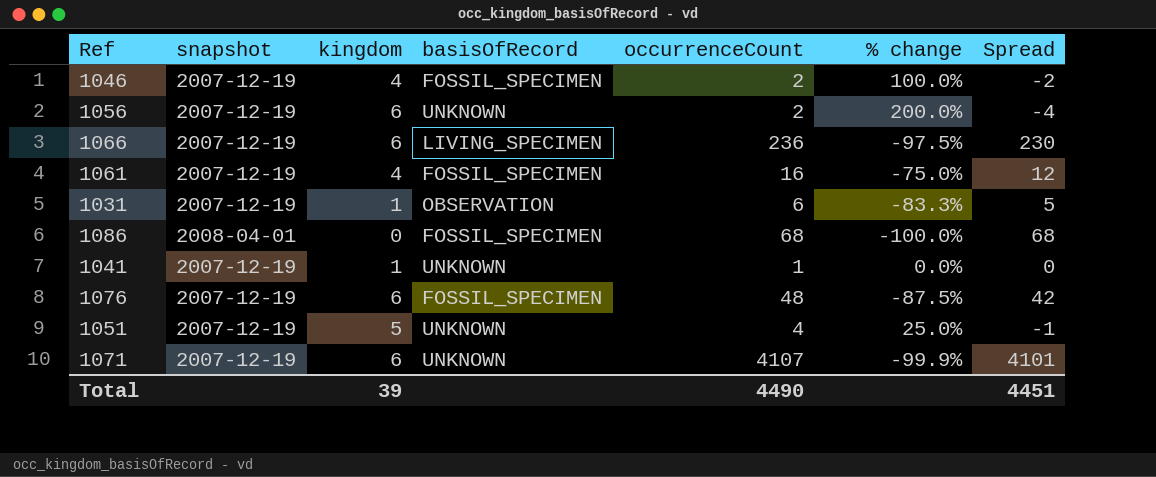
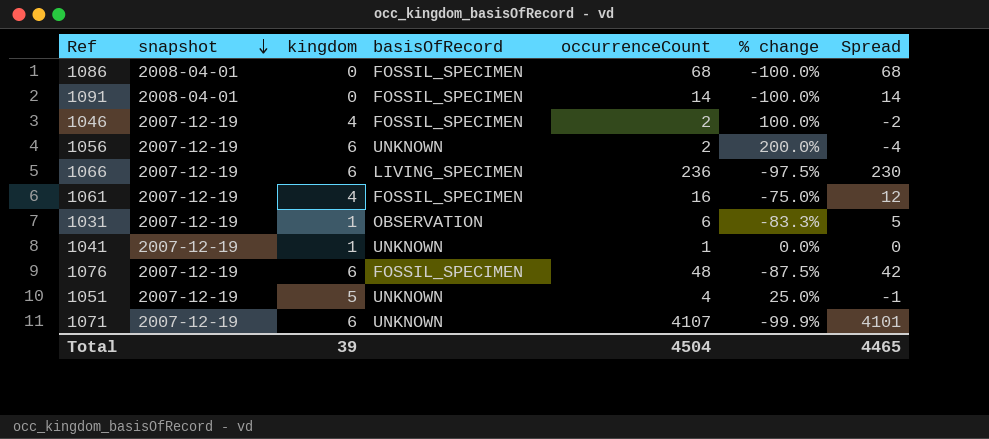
row order: none -> snapshot descending
row 1091: none -> 2008-04-01 | 0 | FOSSIL_SPECIMEN | 14 | -100.0% | 14
Total | occurrenceCount: 4490 -> 4504
Total | Spread: 4451 -> 4465

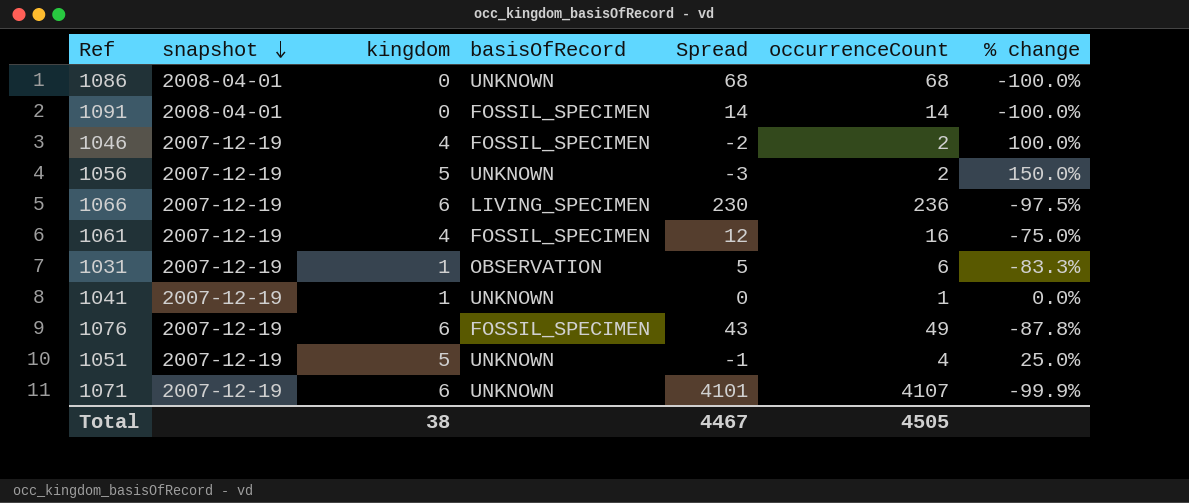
column Spread | position: 7 -> 5
1086 | basisOfRecord: FOSSIL_SPECIMEN -> UNKNOWN
1056 | kingdom: 6 -> 5
1056 | Spread: -4 -> -3
1056 | % change: 200.0% -> 150.0%
1076 | Spread: 42 -> 43
1076 | occurrenceCount: 48 -> 49
1076 | % change: -87.5% -> -87.8%
Total | kingdom: 39 -> 38
Total | Spread: 4465 -> 4467
Total | occurrenceCount: 4504 -> 4505

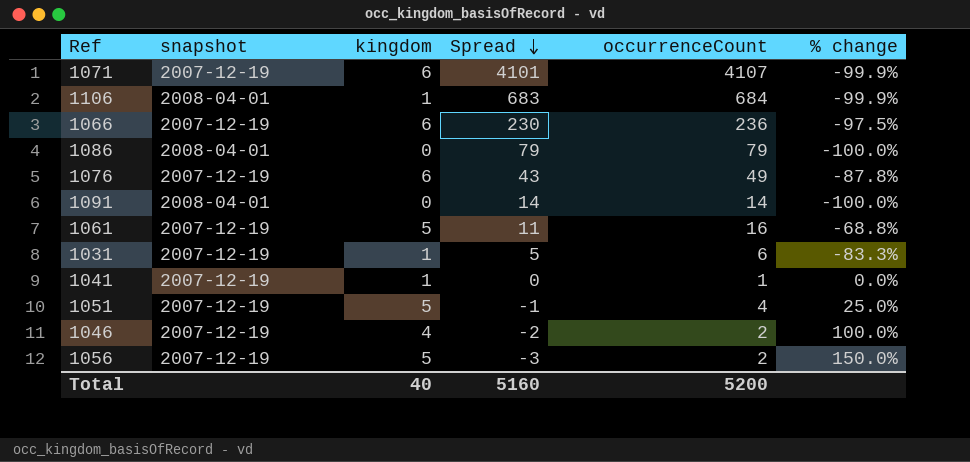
row order: snapshot descending -> Spread descending
column basisOfRecord | position: 4 -> none
row 1106: none -> 2008-04-01 | 1 | 683 | 684 | -99.9%
1086 | Spread: 68 -> 79
1086 | occurrenceCount: 68 -> 79
1061 | kingdom: 4 -> 5
1061 | Spread: 12 -> 11
1061 | % change: -75.0% -> -68.8%
Total | kingdom: 38 -> 40
Total | Spread: 4467 -> 5160
Total | occurrenceCount: 4505 -> 5200

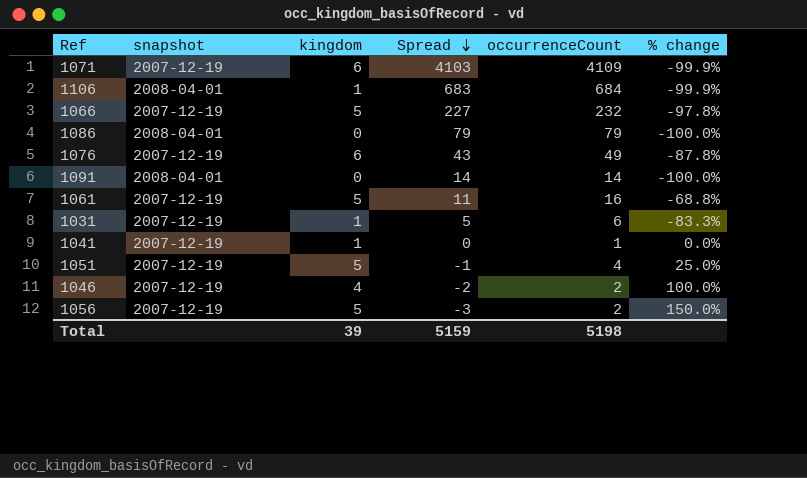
1071 | Spread: 4101 -> 4103
1071 | occurrenceCount: 4107 -> 4109
1066 | kingdom: 6 -> 5
1066 | Spread: 230 -> 227
1066 | occurrenceCount: 236 -> 232
1066 | % change: -97.5% -> -97.8%
Total | kingdom: 40 -> 39
Total | Spread: 5160 -> 5159
Total | occurrenceCount: 5200 -> 5198

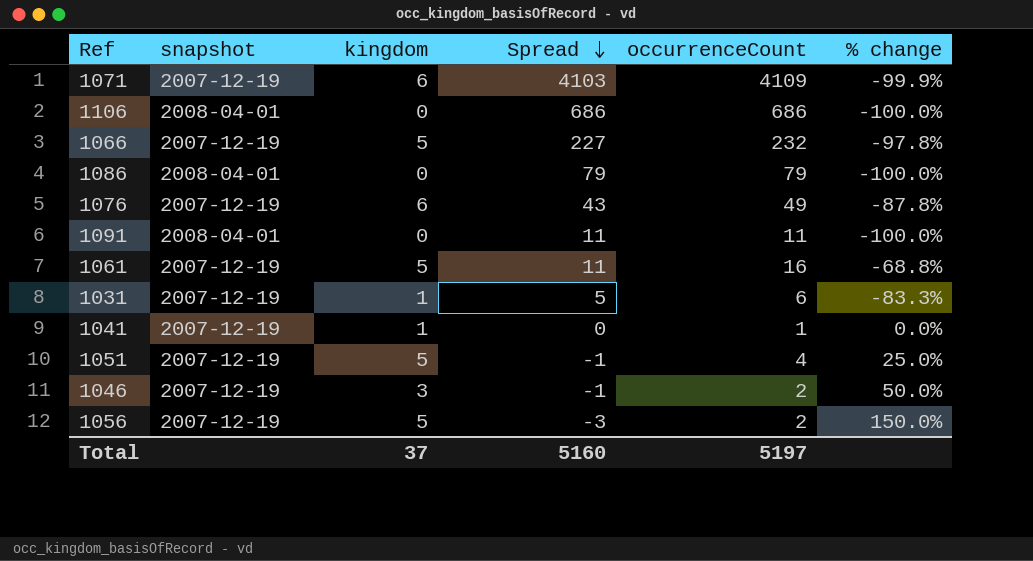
1106 | kingdom: 1 -> 0
1106 | Spread: 683 -> 686
1106 | occurrenceCount: 684 -> 686
1106 | % change: -99.9% -> -100.0%
1091 | Spread: 14 -> 11
1091 | occurrenceCount: 14 -> 11
1046 | kingdom: 4 -> 3
1046 | Spread: -2 -> -1
1046 | % change: 100.0% -> 50.0%
Total | kingdom: 39 -> 37
Total | Spread: 5159 -> 5160
Total | occurrenceCount: 5198 -> 5197

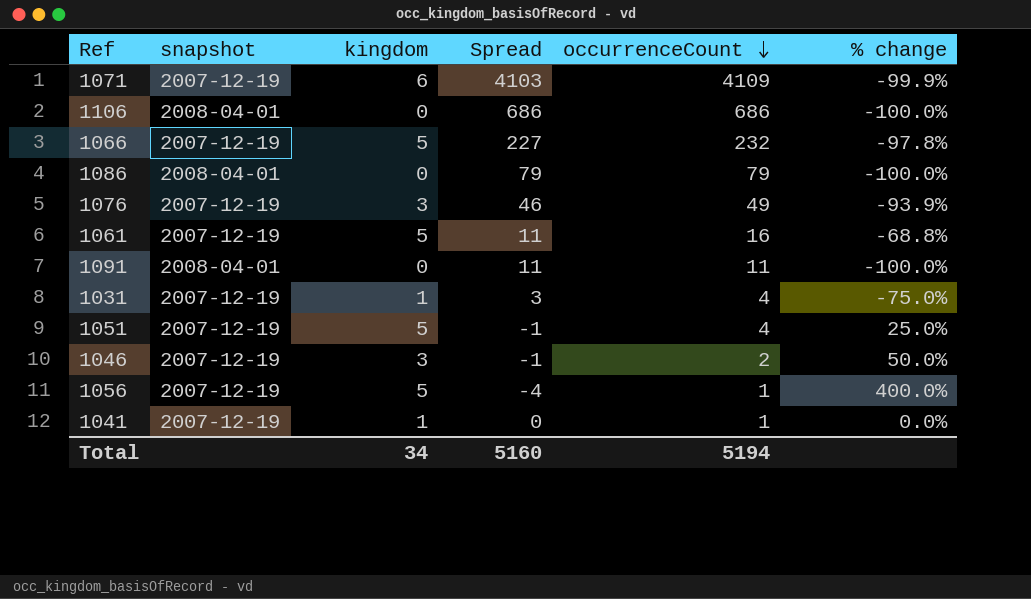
row order: Spread descending -> occurrenceCount descending
1076 | kingdom: 6 -> 3
1076 | Spread: 43 -> 46
1076 | % change: -87.8% -> -93.9%
1031 | Spread: 5 -> 3
1031 | occurrenceCount: 6 -> 4
1031 | % change: -83.3% -> -75.0%
1056 | Spread: -3 -> -4
1056 | occurrenceCount: 2 -> 1
1056 | % change: 150.0% -> 400.0%
Total | kingdom: 37 -> 34
Total | occurrenceCount: 5197 -> 5194

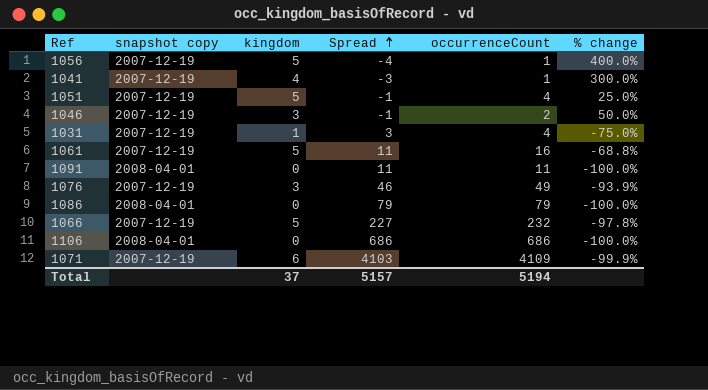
row order: occurrenceCount descending -> Spread ascending
column name: snapshot -> snapshot copy
1041 | kingdom: 1 -> 4
1041 | Spread: 0 -> -3
1041 | % change: 0.0% -> 300.0%
Total | kingdom: 34 -> 37
Total | Spread: 5160 -> 5157

